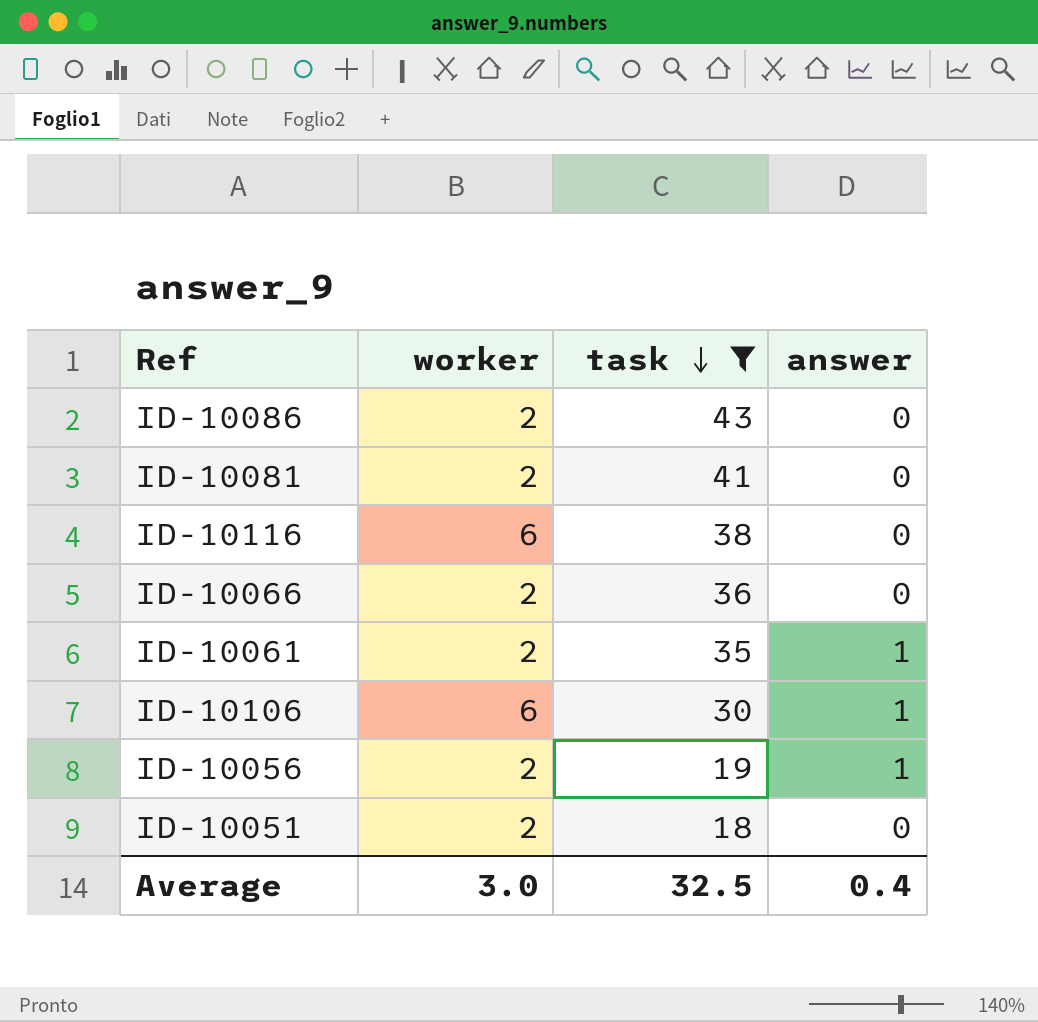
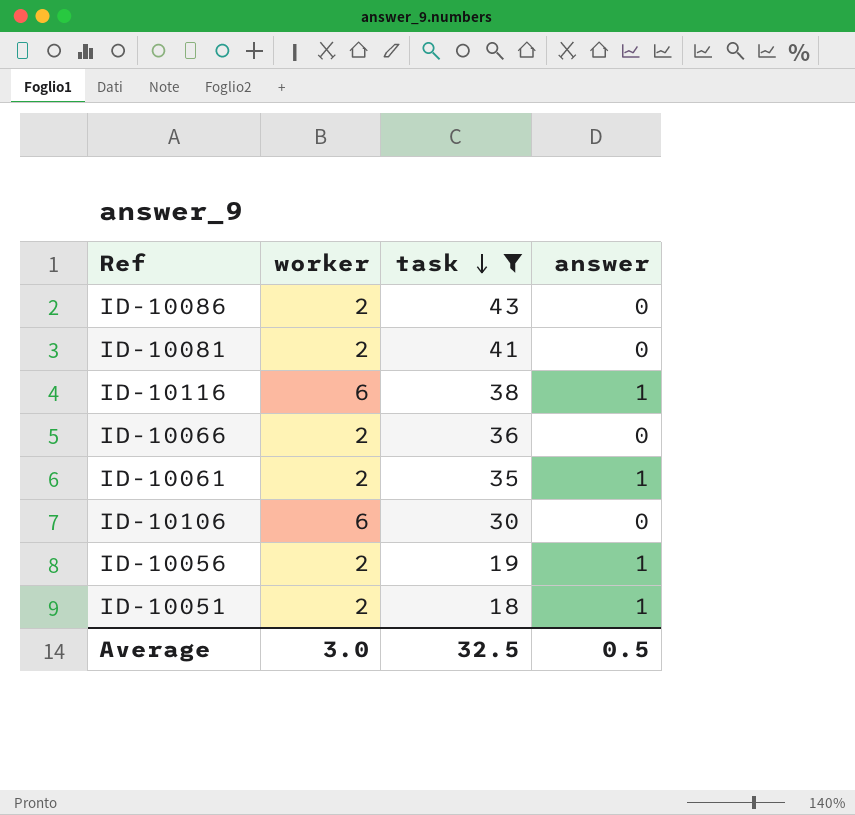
ID-10116 | answer: 0 -> 1
ID-10106 | answer: 1 -> 0
ID-10051 | answer: 0 -> 1
Average | answer: 0.4 -> 0.5

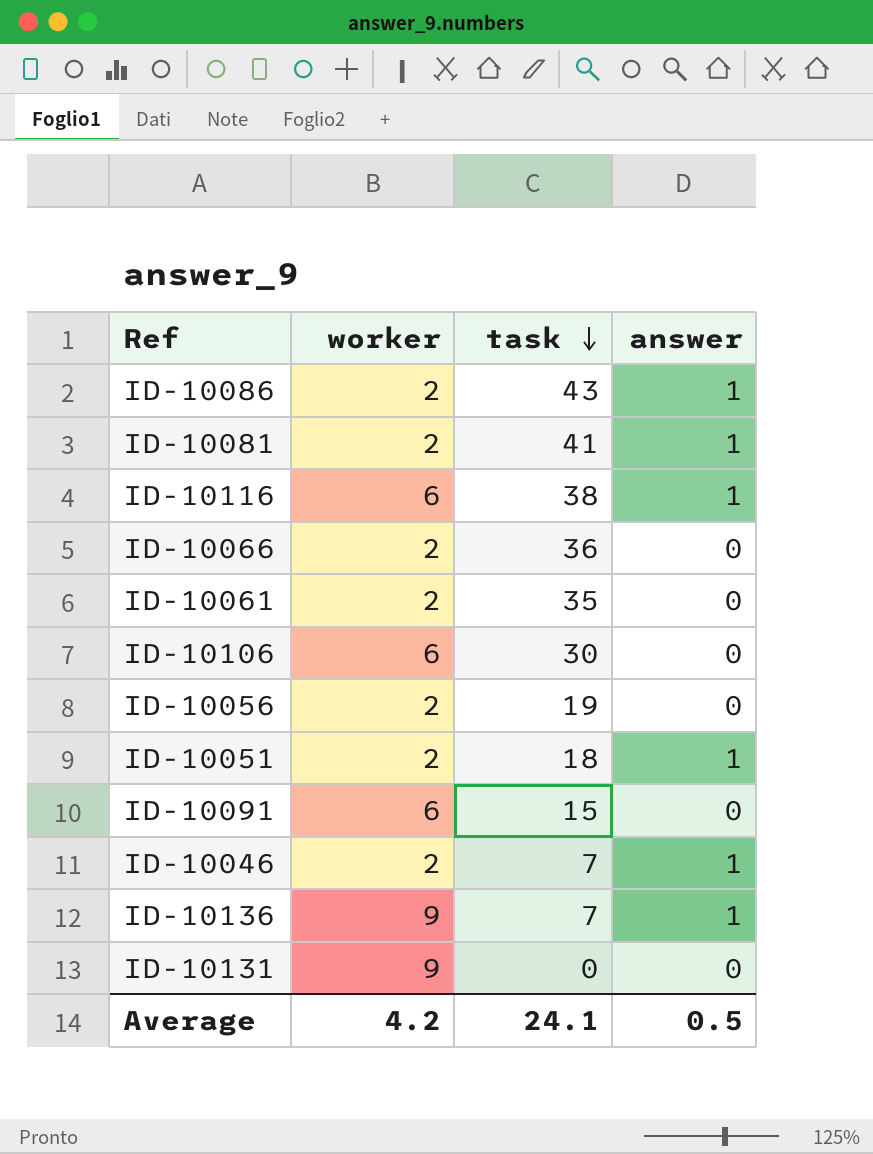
filter: task >= 18 -> none
ID-10086 | answer: 0 -> 1
ID-10081 | answer: 0 -> 1
ID-10061 | answer: 1 -> 0
ID-10056 | answer: 1 -> 0
Average | worker: 3.0 -> 4.2
Average | task: 32.5 -> 24.1

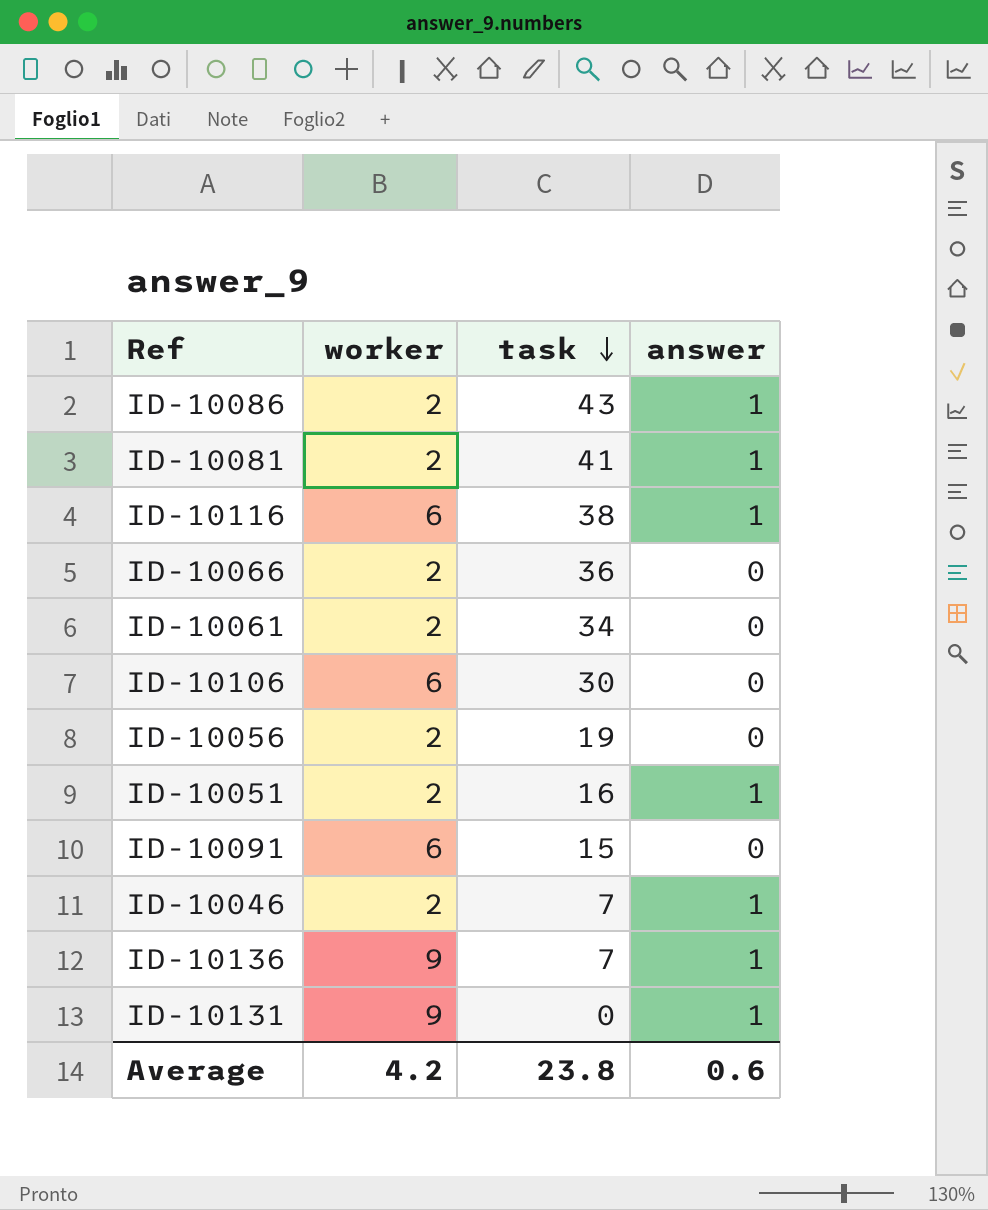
ID-10061 | task: 35 -> 34
ID-10051 | task: 18 -> 16
ID-10131 | answer: 0 -> 1
Average | task: 24.1 -> 23.8
Average | answer: 0.5 -> 0.6

